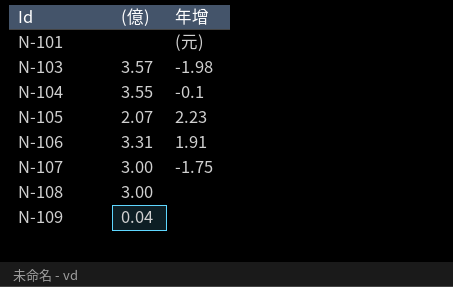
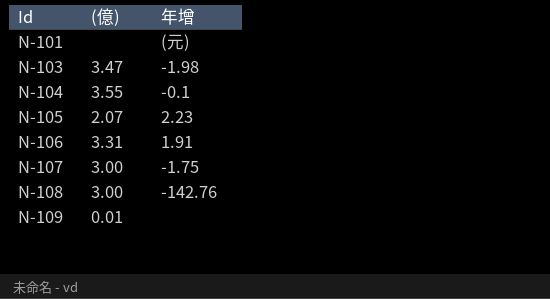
N-103 | (億): 3.57 -> 3.47
N-108 | 年增: none -> -142.76
N-109 | (億): 0.04 -> 0.01

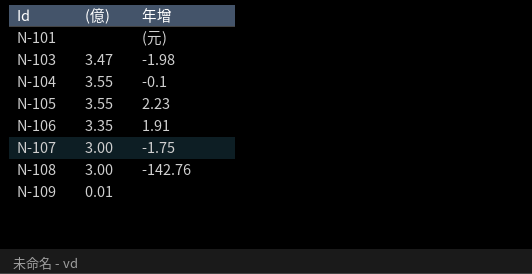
N-105 | (億): 2.07 -> 3.55
N-106 | (億): 3.31 -> 3.35

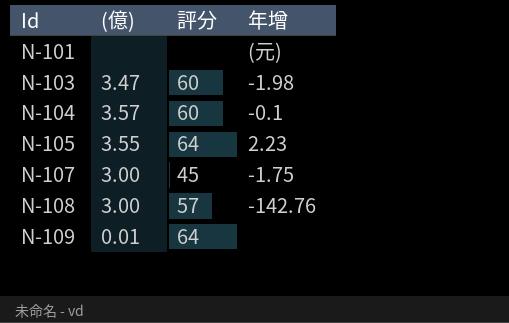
column 評分 | position: none -> 3
row N-106: 3.35 | 1.91 -> none
N-104 | (億): 3.55 -> 3.57

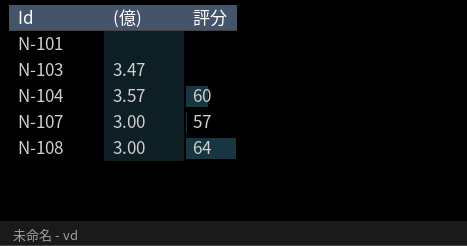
column 年增 | position: 4 -> none
row N-105: 3.55 | 64 | 2.23 -> none
row N-109: 0.01 | 64 | none -> none
N-103 | 評分: 60 -> none
N-107 | 評分: 45 -> 57
N-108 | 評分: 57 -> 64

